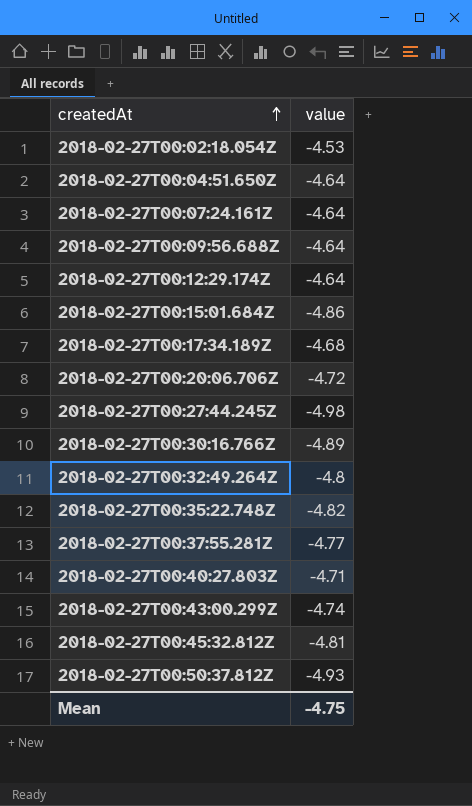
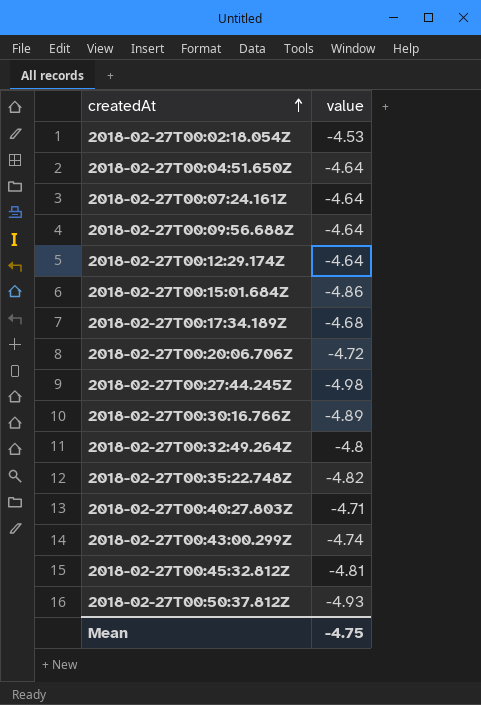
row 2018-02-27T00:37:55.281Z: -4.77 -> none

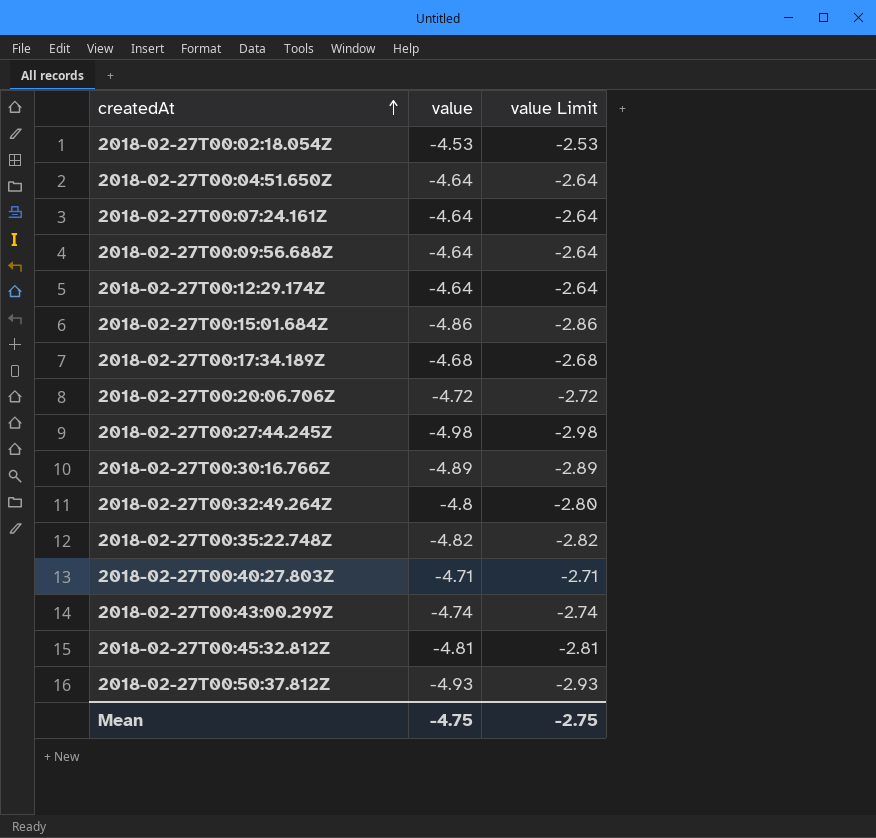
column value Limit | formula: none -> [value] + 2

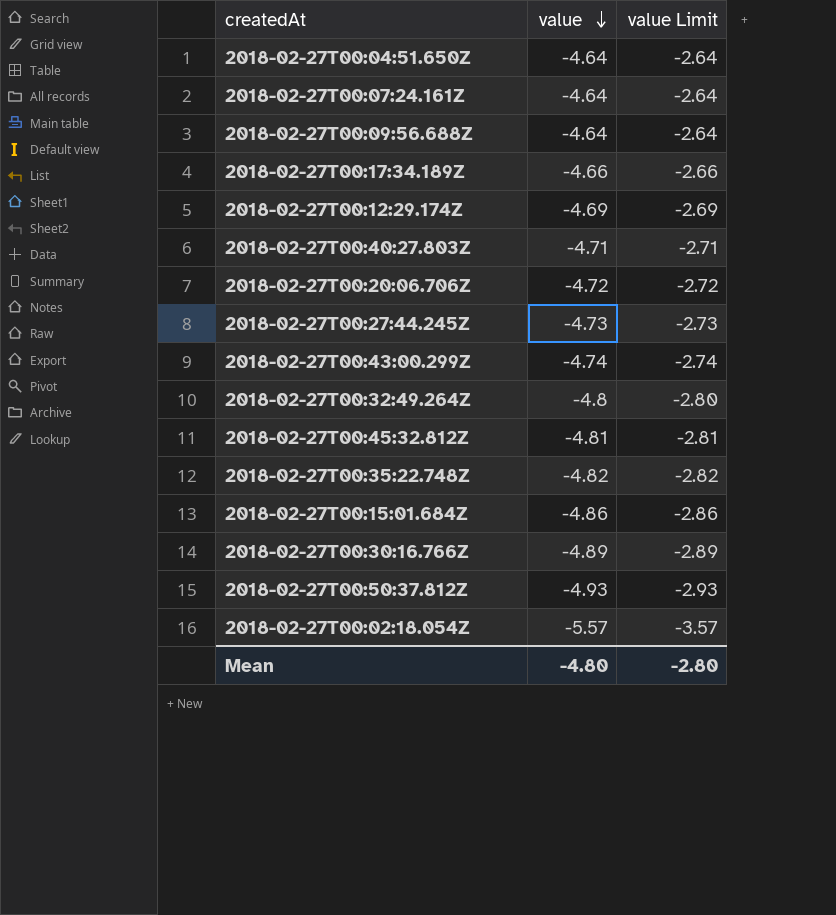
row order: createdAt ascending -> value descending
2018-02-27T00:17:34.189Z | value: -4.68 -> -4.66
2018-02-27T00:17:34.189Z | value Limit: -2.68 -> -2.66
2018-02-27T00:12:29.174Z | value: -4.64 -> -4.69
2018-02-27T00:12:29.174Z | value Limit: -2.64 -> -2.69
2018-02-27T00:27:44.245Z | value: -4.98 -> -4.73
2018-02-27T00:27:44.245Z | value Limit: -2.98 -> -2.73
2018-02-27T00:02:18.054Z | value: -4.53 -> -5.57
2018-02-27T00:02:18.054Z | value Limit: -2.53 -> -3.57
Mean | value: -4.75 -> -4.80
Mean | value Limit: -2.75 -> -2.80

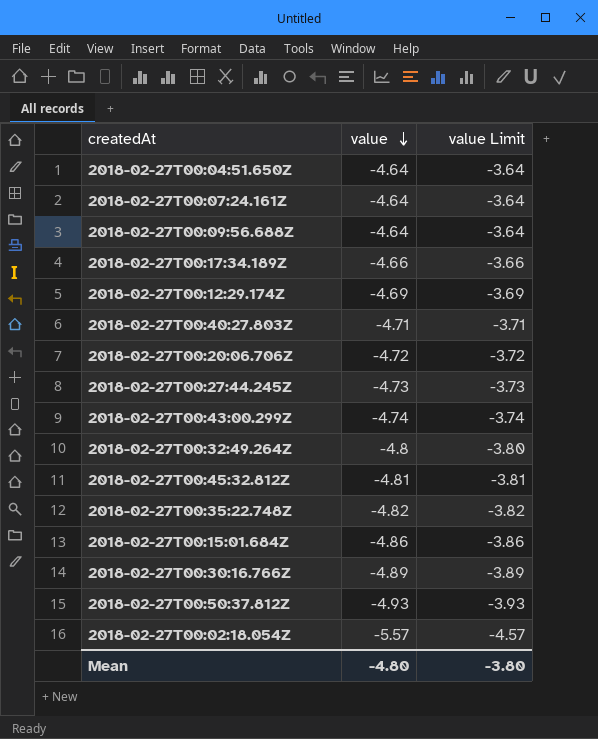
column value Limit | formula: [value] + 2 -> [value] + 1
Mean | value Limit: -2.80 -> -3.80

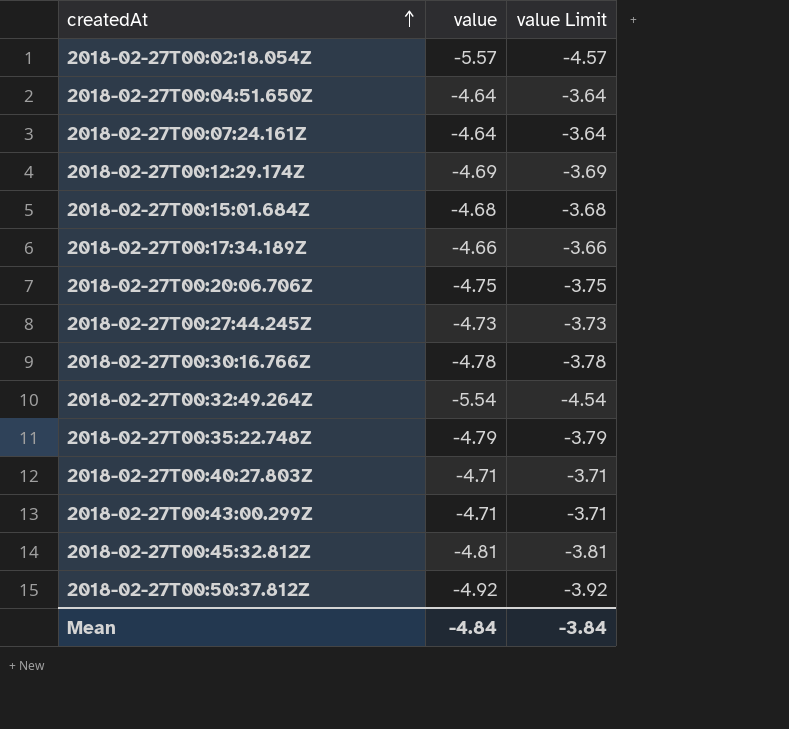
row order: value descending -> createdAt ascending
row 2018-02-27T00:09:56.688Z: -4.64 | -3.64 -> none
2018-02-27T00:15:01.684Z | value: -4.86 -> -4.68
2018-02-27T00:15:01.684Z | value Limit: -3.86 -> -3.68
2018-02-27T00:20:06.706Z | value: -4.72 -> -4.75
2018-02-27T00:20:06.706Z | value Limit: -3.72 -> -3.75
2018-02-27T00:30:16.766Z | value: -4.89 -> -4.78
2018-02-27T00:30:16.766Z | value Limit: -3.89 -> -3.78
2018-02-27T00:32:49.264Z | value: -4.8 -> -5.54
2018-02-27T00:32:49.264Z | value Limit: -3.80 -> -4.54
2018-02-27T00:35:22.748Z | value: -4.82 -> -4.79
2018-02-27T00:35:22.748Z | value Limit: -3.82 -> -3.79
2018-02-27T00:43:00.299Z | value: -4.74 -> -4.71
2018-02-27T00:43:00.299Z | value Limit: -3.74 -> -3.71
2018-02-27T00:50:37.812Z | value: -4.93 -> -4.92
2018-02-27T00:50:37.812Z | value Limit: -3.93 -> -3.92
Mean | value: -4.80 -> -4.84
Mean | value Limit: -3.80 -> -3.84

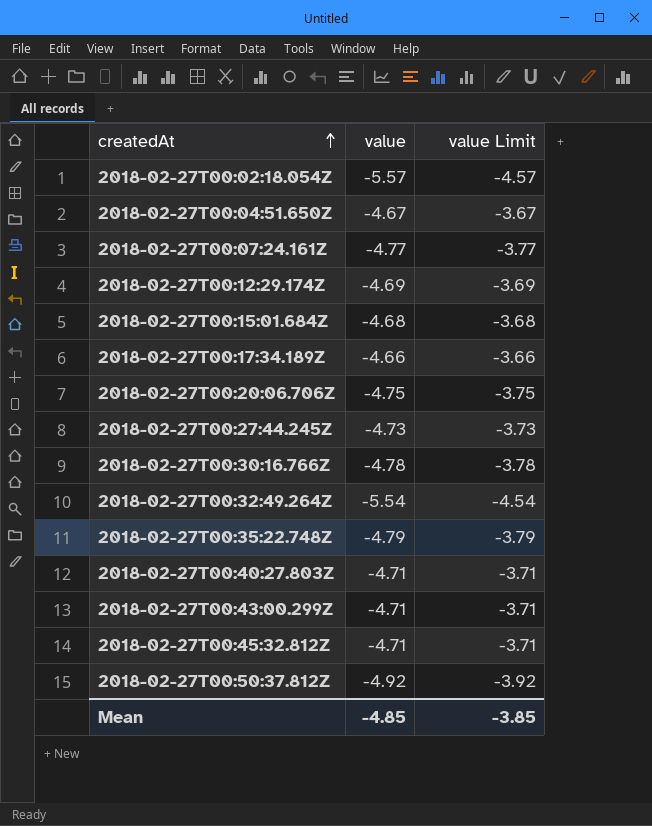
2018-02-27T00:04:51.650Z | value: -4.64 -> -4.67
2018-02-27T00:04:51.650Z | value Limit: -3.64 -> -3.67
2018-02-27T00:07:24.161Z | value: -4.64 -> -4.77
2018-02-27T00:07:24.161Z | value Limit: -3.64 -> -3.77
2018-02-27T00:45:32.812Z | value: -4.81 -> -4.71
2018-02-27T00:45:32.812Z | value Limit: -3.81 -> -3.71
Mean | value: -4.84 -> -4.85
Mean | value Limit: -3.84 -> -3.85

